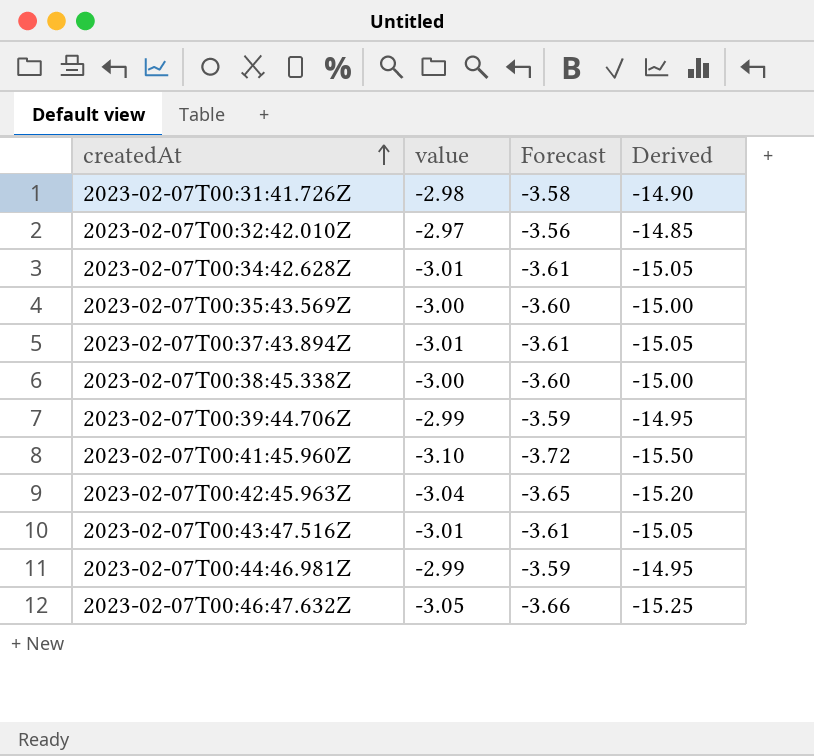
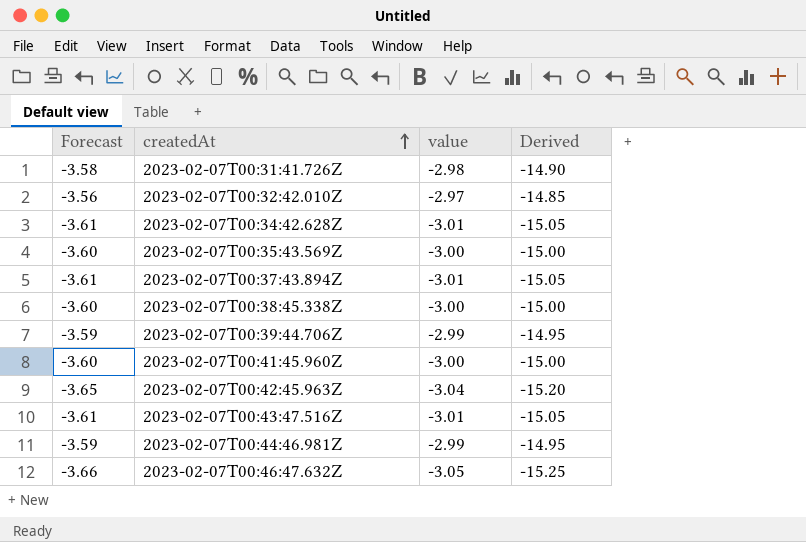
column Forecast | position: 3 -> 1
2023-02-07T00:41:45.960Z | Forecast: -3.72 -> -3.60
2023-02-07T00:41:45.960Z | value: -3.10 -> -3.00
2023-02-07T00:41:45.960Z | Derived: -15.50 -> -15.00

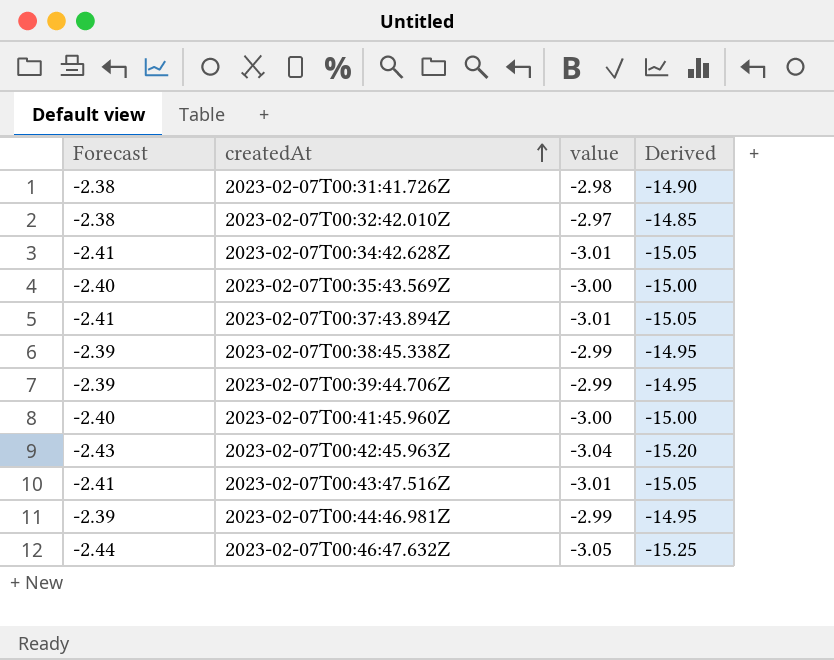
column Forecast | formula: [value] * 1.2 -> [value] * 0.8
2023-02-07T00:38:45.338Z | value: -3.00 -> -2.99
2023-02-07T00:38:45.338Z | Derived: -15.00 -> -14.95

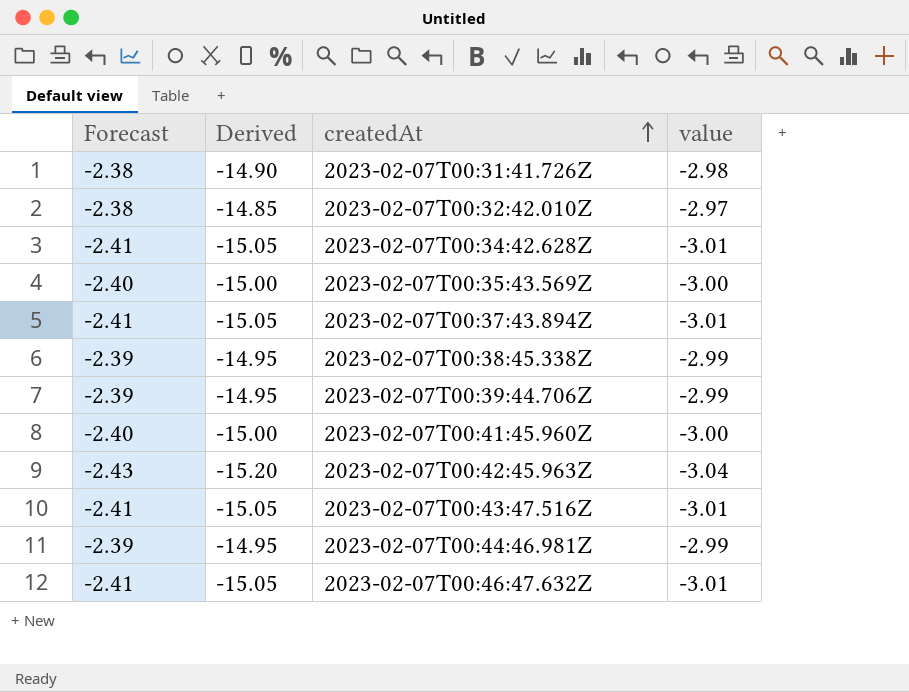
column Derived | position: 4 -> 2
2023-02-07T00:46:47.632Z | Forecast: -2.44 -> -2.41
2023-02-07T00:46:47.632Z | Derived: -15.25 -> -15.05
2023-02-07T00:46:47.632Z | value: -3.05 -> -3.01

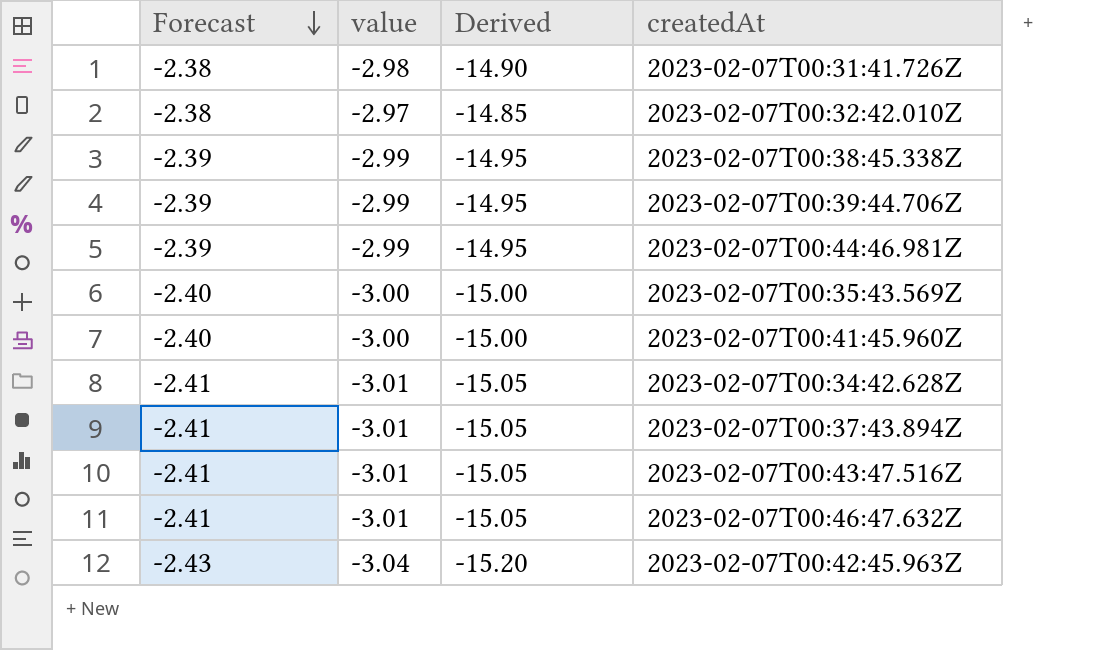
row order: createdAt ascending -> Forecast descending
column value | position: 4 -> 2

